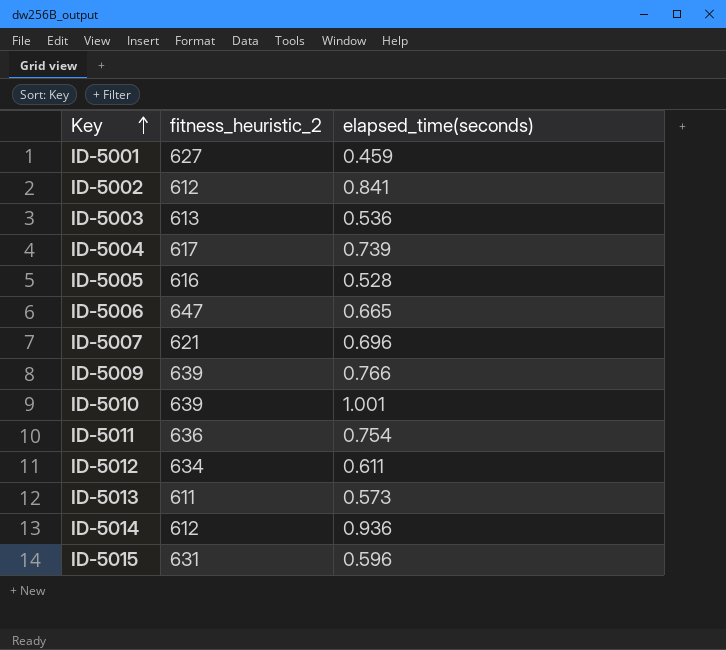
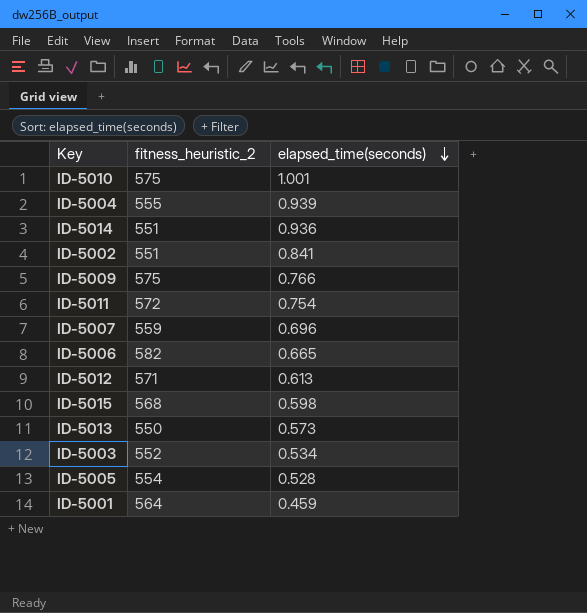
row order: Key ascending -> elapsed_time(seconds) descending
ID-5010 | fitness_heuristic_2: 639 -> 575
ID-5004 | fitness_heuristic_2: 617 -> 555
ID-5004 | elapsed_time(seconds): 0.739 -> 0.939
ID-5014 | fitness_heuristic_2: 612 -> 551
ID-5002 | fitness_heuristic_2: 612 -> 551
ID-5009 | fitness_heuristic_2: 639 -> 575
ID-5011 | fitness_heuristic_2: 636 -> 572
ID-5007 | fitness_heuristic_2: 621 -> 559
ID-5006 | fitness_heuristic_2: 647 -> 582
ID-5012 | fitness_heuristic_2: 634 -> 571
ID-5012 | elapsed_time(seconds): 0.611 -> 0.613
ID-5015 | fitness_heuristic_2: 631 -> 568
ID-5015 | elapsed_time(seconds): 0.596 -> 0.598
ID-5013 | fitness_heuristic_2: 611 -> 550
ID-5003 | fitness_heuristic_2: 613 -> 552
ID-5003 | elapsed_time(seconds): 0.536 -> 0.534
ID-5005 | fitness_heuristic_2: 616 -> 554
ID-5001 | fitness_heuristic_2: 627 -> 564

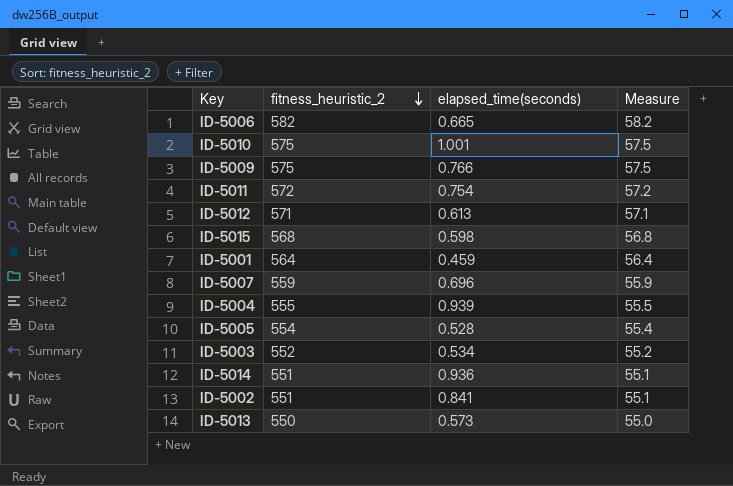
row order: elapsed_time(seconds) descending -> fitness_heuristic_2 descending
column Measure | formula: none -> [fitness_heuristic_2] * 0.1

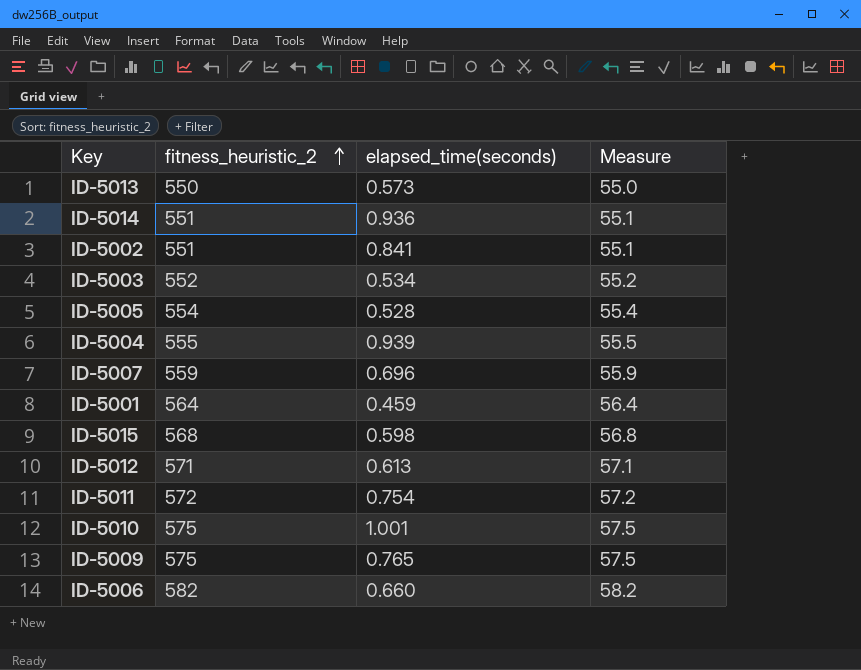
row order: fitness_heuristic_2 descending -> fitness_heuristic_2 ascending
ID-5009 | elapsed_time(seconds): 0.766 -> 0.765
ID-5006 | elapsed_time(seconds): 0.665 -> 0.660

